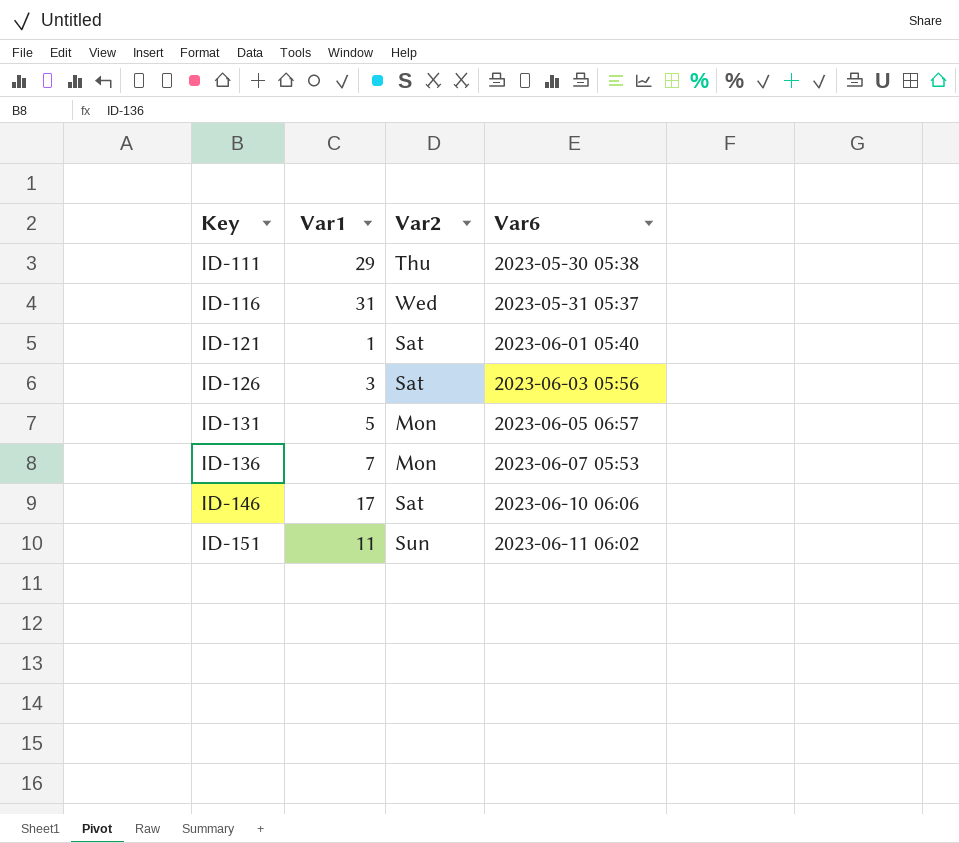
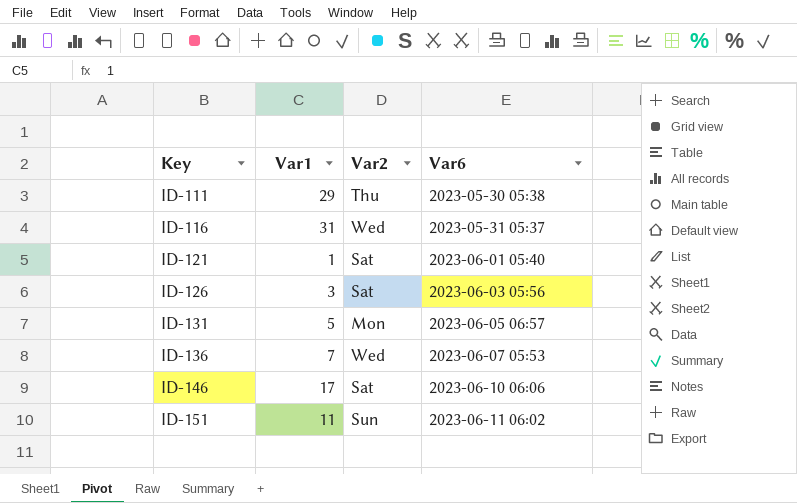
ID-136 | Var2: Mon -> Wed

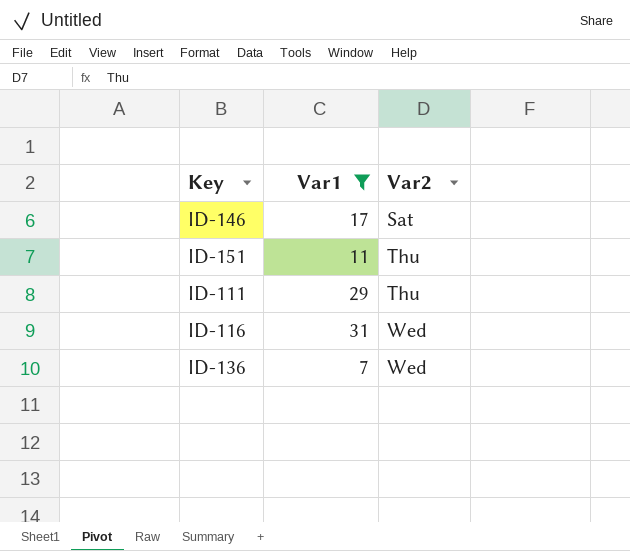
filter: none -> Var1 >= 7
row order: Key ascending -> Var2 ascending
column Var6 | position: 4 -> none
ID-151 | Var2: Sun -> Thu

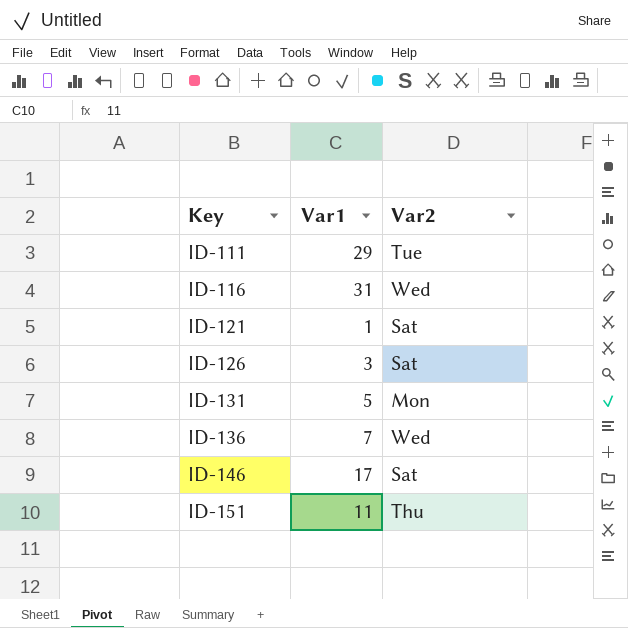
filter: Var1 >= 7 -> none
row order: Var2 ascending -> Key ascending
ID-111 | Var2: Thu -> Tue

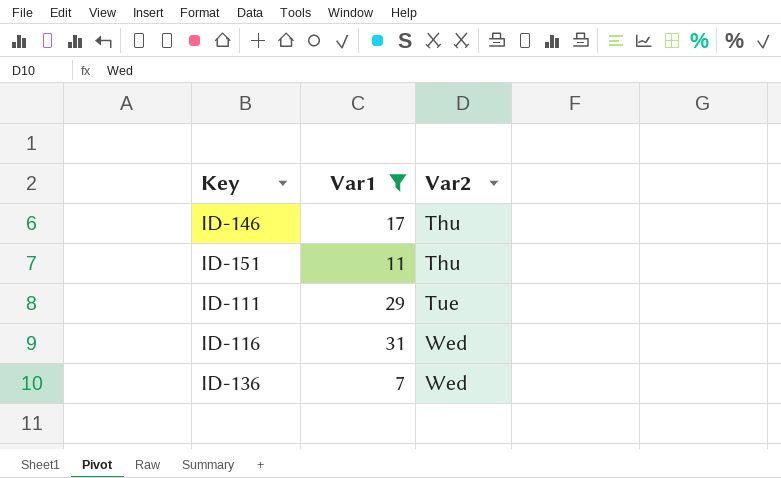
filter: none -> Var1 >= 7
row order: Key ascending -> Var2 ascending
ID-146 | Var2: Sat -> Thu

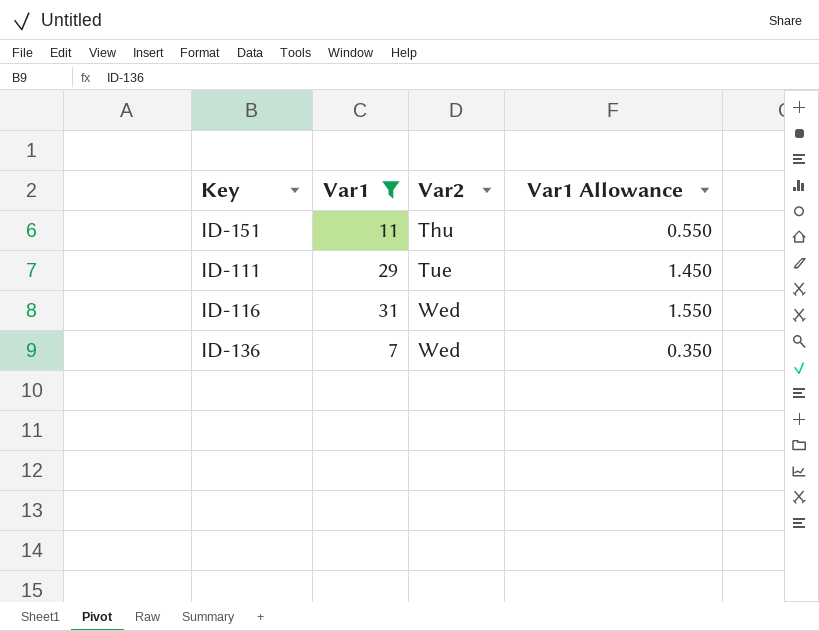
column Var1 Allowance | formula: none -> [Var1] * 0.05
row ID-146: 17 | Thu -> none

